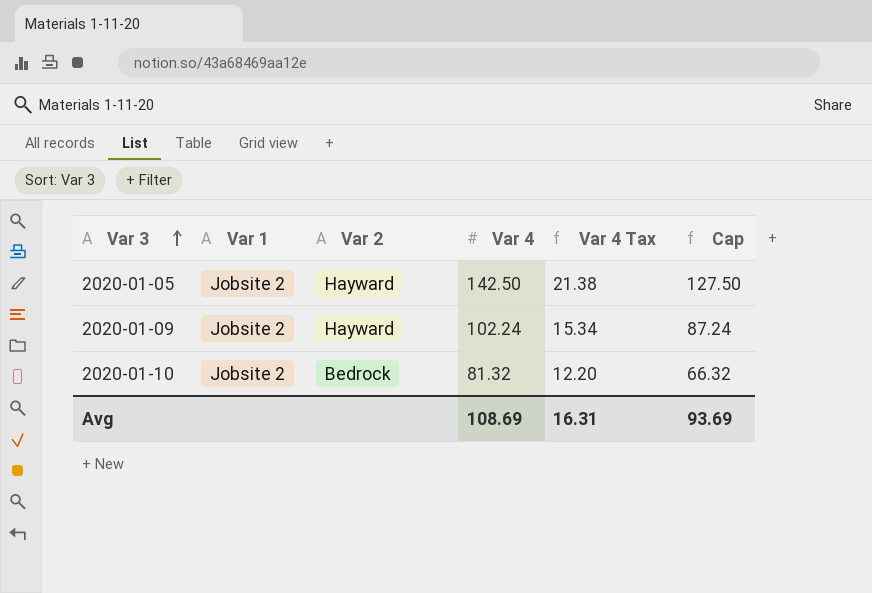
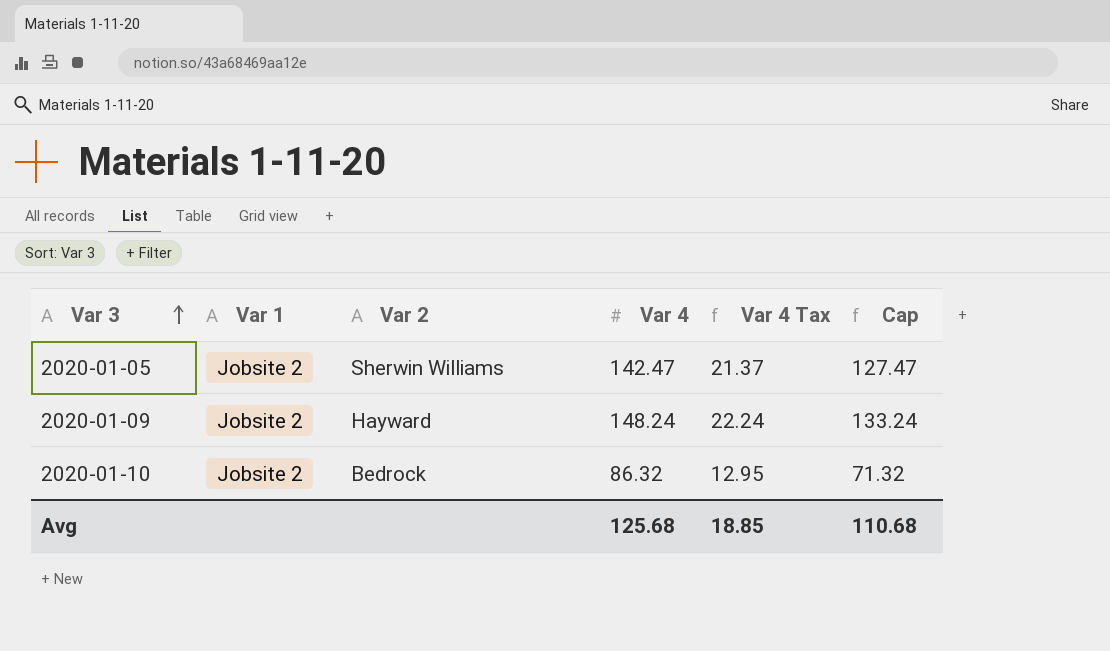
2020-01-05 | Var 2: Hayward -> Sherwin Williams
2020-01-05 | Var 4: 142.50 -> 142.47
2020-01-05 | Var 4 Tax: 21.38 -> 21.37
2020-01-05 | Cap: 127.50 -> 127.47
2020-01-09 | Var 4: 102.24 -> 148.24
2020-01-09 | Var 4 Tax: 15.34 -> 22.24
2020-01-09 | Cap: 87.24 -> 133.24
2020-01-10 | Var 4: 81.32 -> 86.32
2020-01-10 | Var 4 Tax: 12.20 -> 12.95
2020-01-10 | Cap: 66.32 -> 71.32
Avg | Var 4: 108.69 -> 125.68
Avg | Var 4 Tax: 16.31 -> 18.85
Avg | Cap: 93.69 -> 110.68

